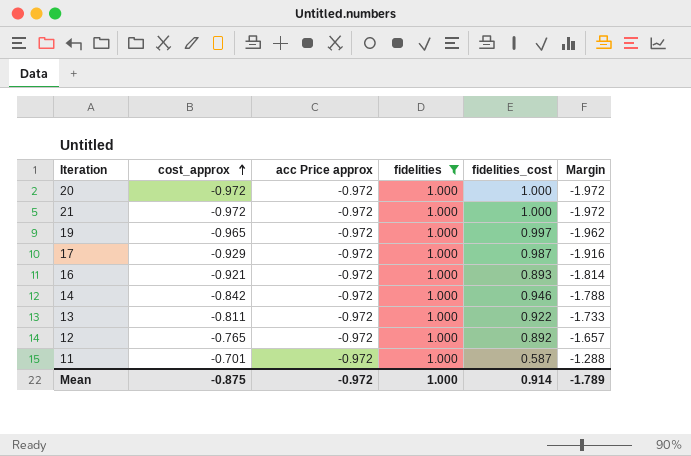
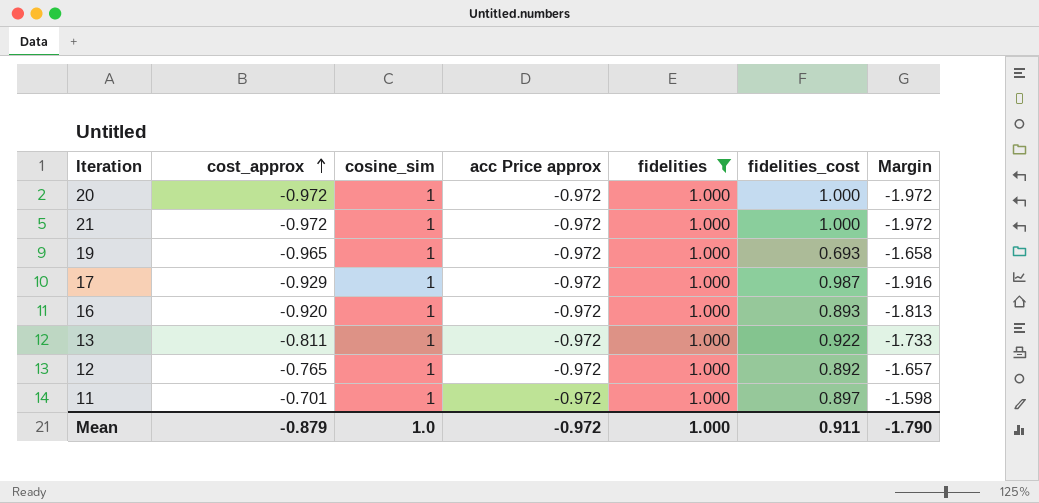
column cosine_sim | position: none -> 3
row 14: -0.842 | -0.972 | 1.000 | 0.946 | -1.788 -> none
19 | fidelities_cost: 0.997 -> 0.693
19 | Margin: -1.962 -> -1.658
16 | cost_approx: -0.921 -> -0.920
16 | Margin: -1.814 -> -1.813
11 | fidelities_cost: 0.587 -> 0.897
11 | Margin: -1.288 -> -1.598
Mean | cost_approx: -0.875 -> -0.879
Mean | fidelities_cost: 0.914 -> 0.911
Mean | Margin: -1.789 -> -1.790

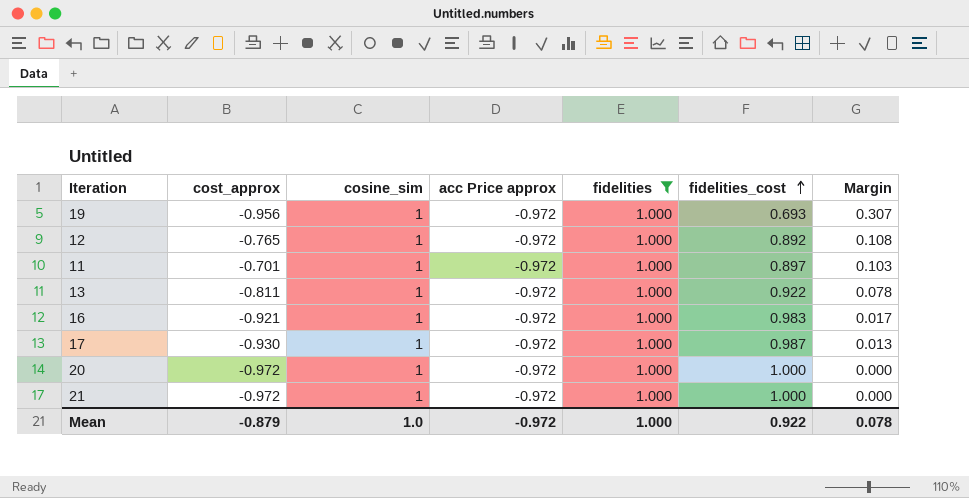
row order: cost_approx ascending -> fidelities_cost ascending
column Margin | formula: [cost_approx] - [fidelities_cost] -> [cosine_sim] - [fidelities_cost]
19 | cost_approx: -0.965 -> -0.956
16 | cost_approx: -0.920 -> -0.921
16 | fidelities_cost: 0.893 -> 0.983
17 | cost_approx: -0.929 -> -0.930
Mean | fidelities_cost: 0.911 -> 0.922
Mean | Margin: -1.790 -> 0.078

